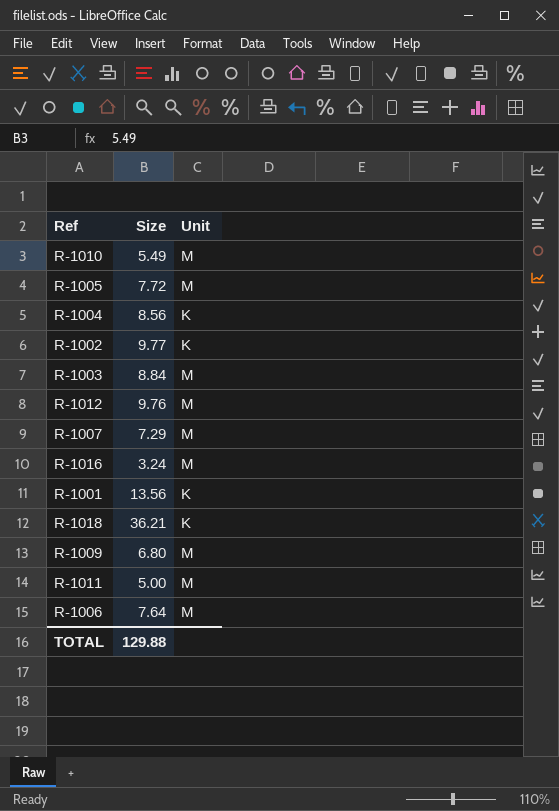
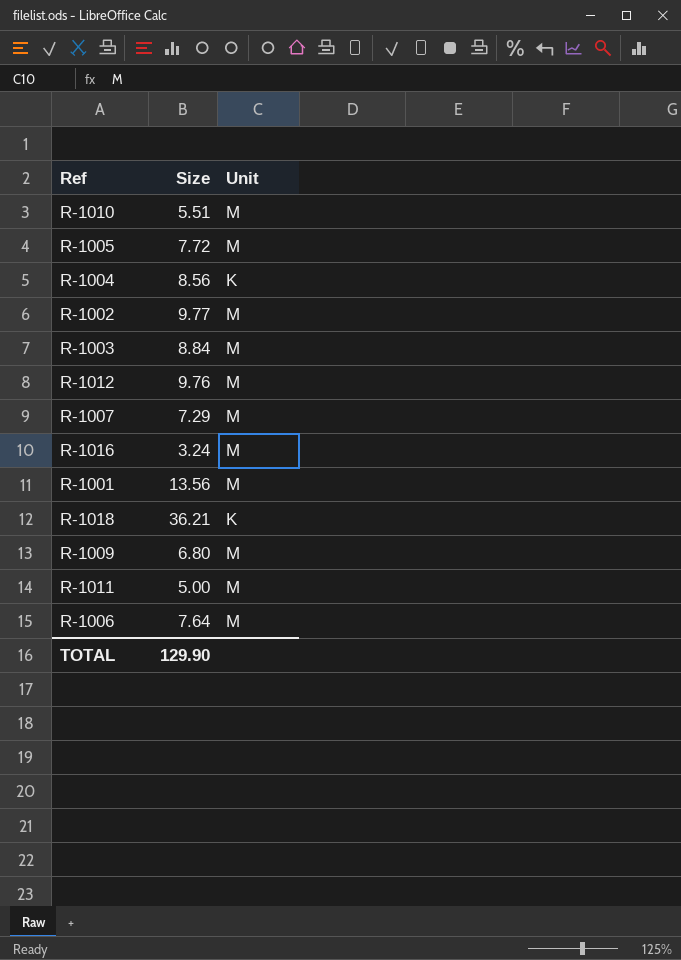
R-1010 | Size: 5.49 -> 5.51
R-1002 | Unit: K -> M
R-1001 | Unit: K -> M
TOTAL | Size: 129.88 -> 129.90

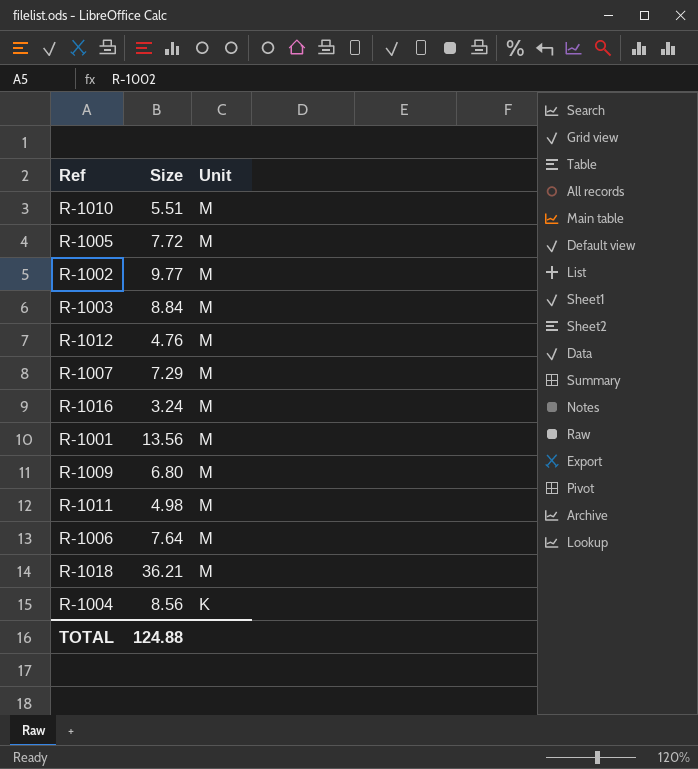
row order: none -> Unit descending
R-1012 | Size: 9.76 -> 4.76
R-1011 | Size: 5.00 -> 4.98
R-1018 | Unit: K -> M
TOTAL | Size: 129.90 -> 124.88

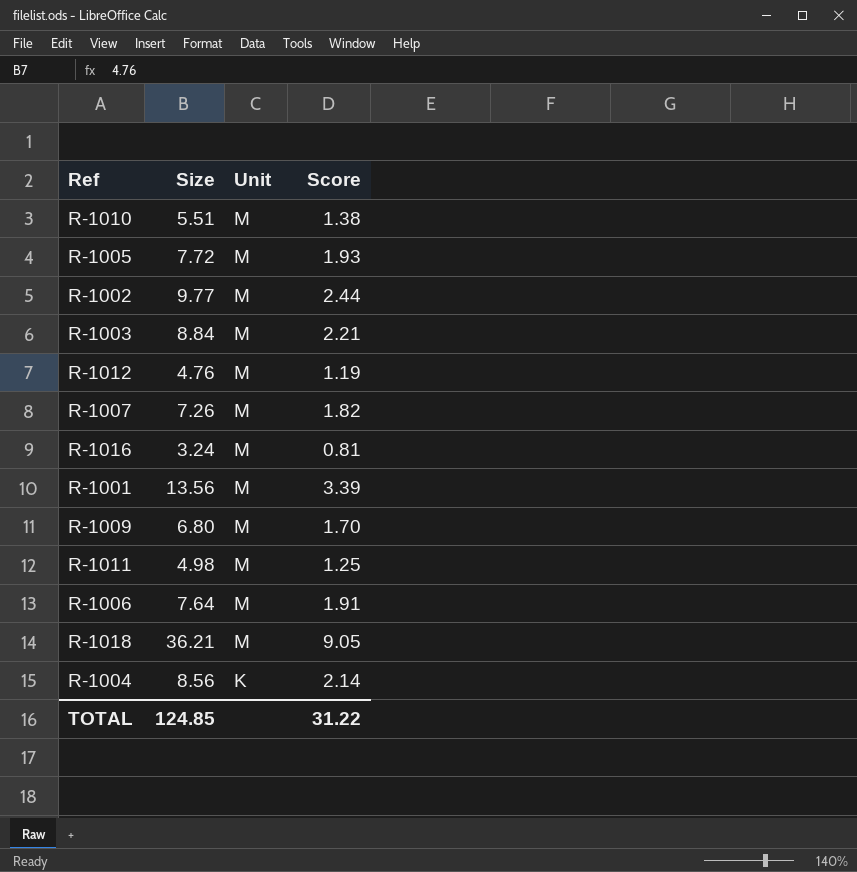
column Score | formula: none -> [Size] * 0.25
R-1007 | Size: 7.29 -> 7.26
TOTAL | Size: 124.88 -> 124.85

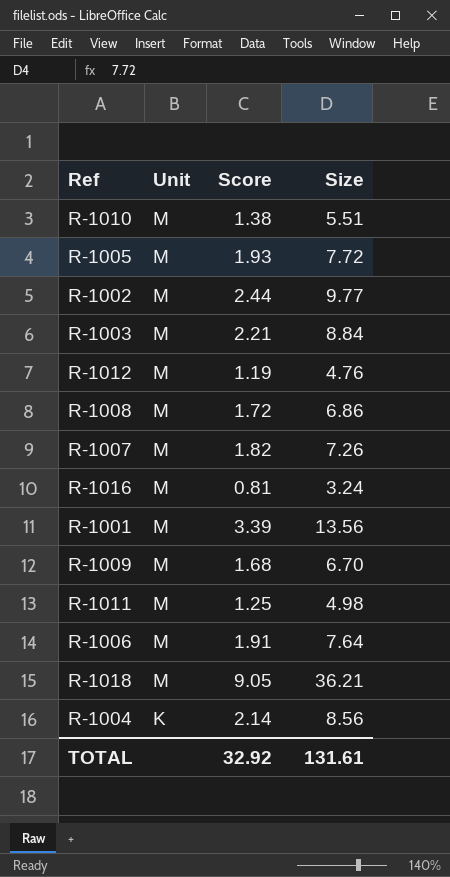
column Size | position: 2 -> 4
row R-1008: none -> M | 1.72 | 6.86
R-1009 | Score: 1.70 -> 1.68
R-1009 | Size: 6.80 -> 6.70
TOTAL | Score: 31.22 -> 32.92
TOTAL | Size: 124.85 -> 131.61

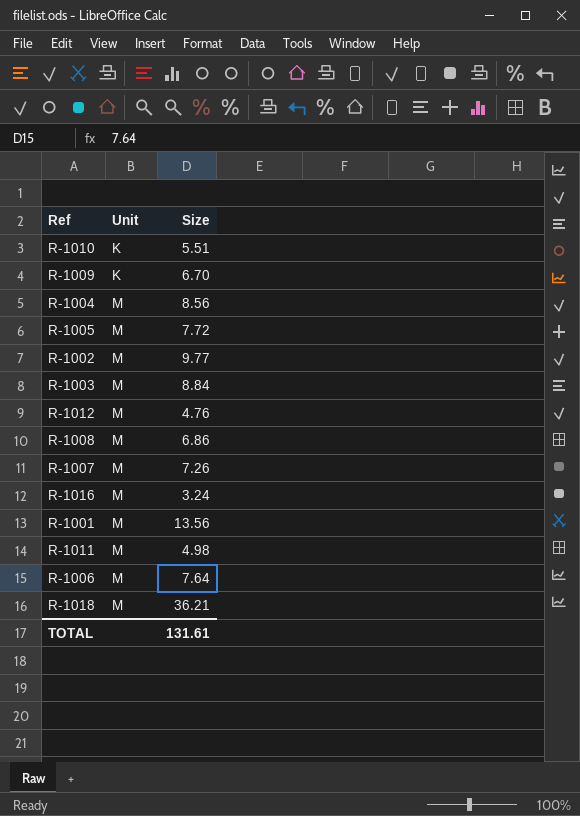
row order: Unit descending -> Unit ascending
column Score | formula: [Size] * 0.25 -> none
R-1010 | Unit: M -> K
R-1009 | Unit: M -> K
R-1004 | Unit: K -> M

